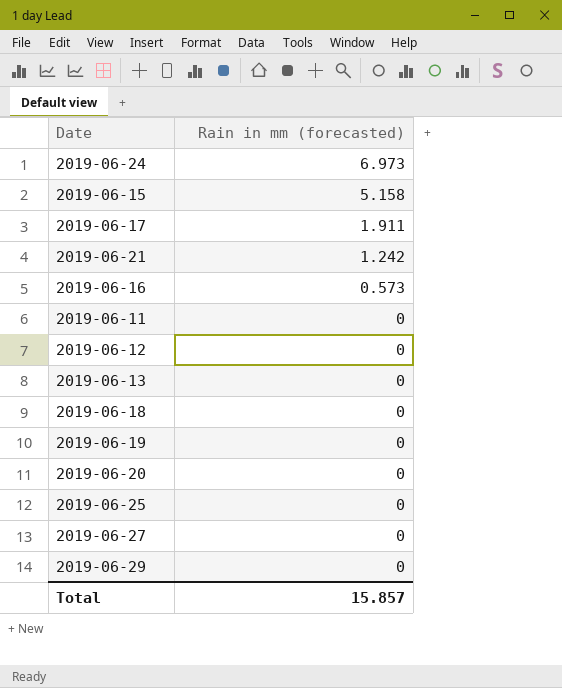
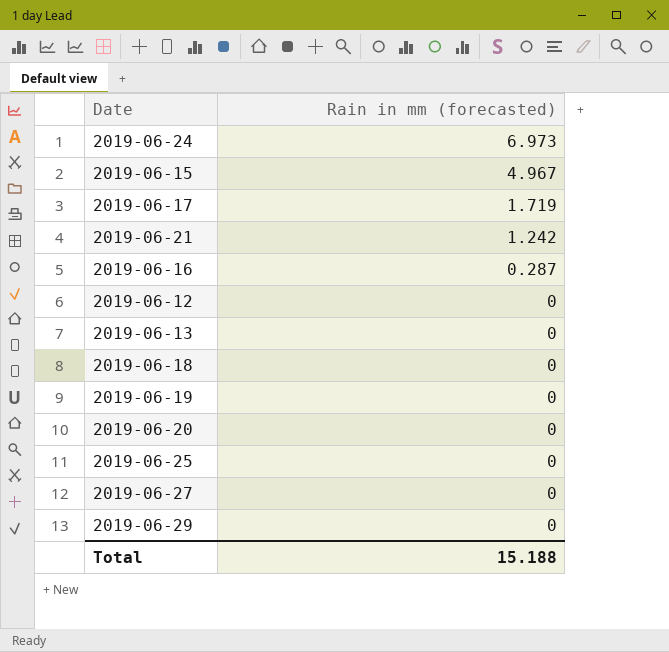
row 2019-06-11: 0 -> none
2019-06-15 | Rain in mm (forecasted): 5.158 -> 4.967
2019-06-17 | Rain in mm (forecasted): 1.911 -> 1.719
2019-06-16 | Rain in mm (forecasted): 0.573 -> 0.287
Total | Rain in mm (forecasted): 15.857 -> 15.188

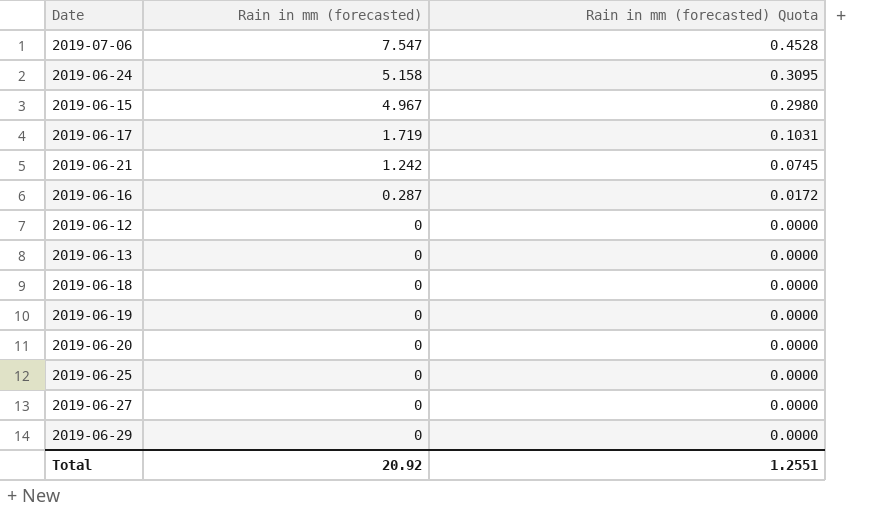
column Rain in mm (forecasted) Quota | formula: none -> [Rain in mm (forecasted)] * 0.06
row 2019-07-06: none -> 7.547 | 0.4528
2019-06-24 | Rain in mm (forecasted): 6.973 -> 5.158
Total | Rain in mm (forecasted): 15.188 -> 20.92

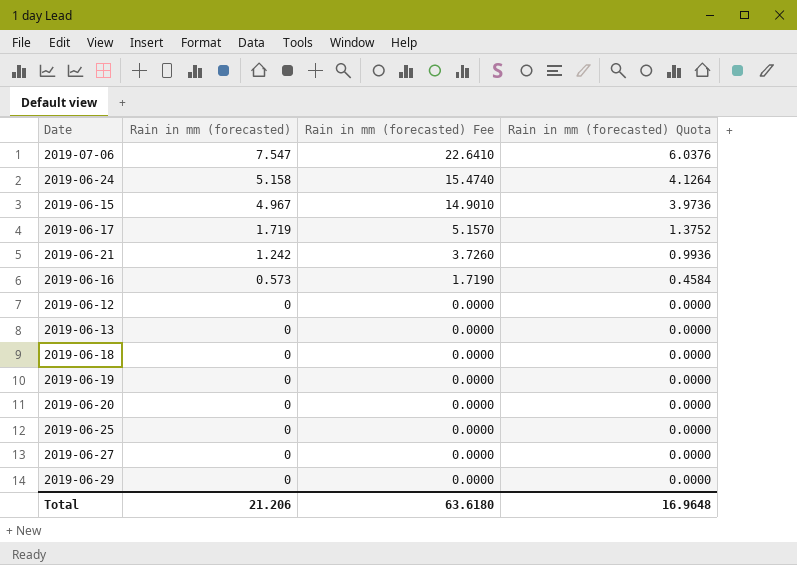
column Rain in mm (forecasted) Fee | formula: none -> [Rain in mm (forecasted)] * 3
column Rain in mm (forecasted) Quota | formula: [Rain in mm (forecasted)] * 0.06 -> [Rain in mm (forecasted)] * 0.8
2019-06-16 | Rain in mm (forecasted): 0.287 -> 0.573
Total | Rain in mm (forecasted): 20.92 -> 21.206
Total | Rain in mm (forecasted) Quota: 1.2551 -> 16.9648

